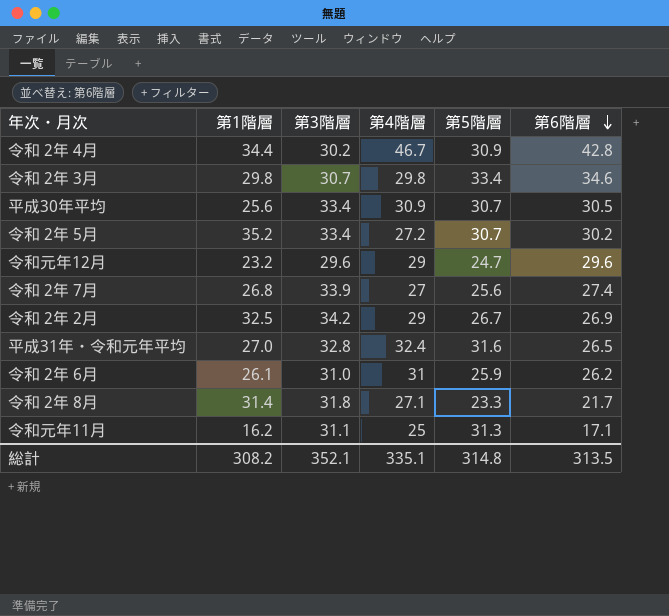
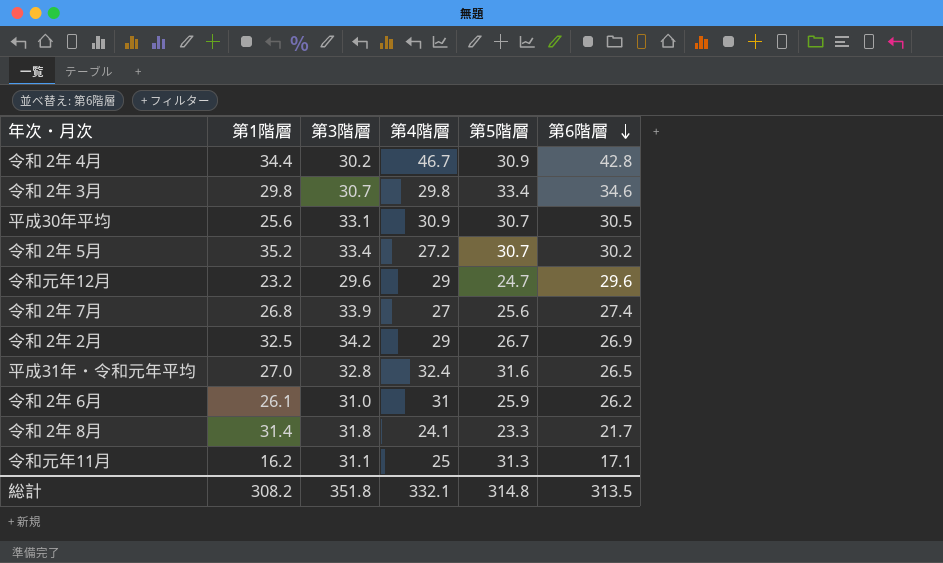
平成30年平均 | 第3階層: 33.4 -> 33.1
令和 2年 8月 | 第4階層: 27.1 -> 24.1
総計 | 第3階層: 352.1 -> 351.8
総計 | 第4階層: 335.1 -> 332.1

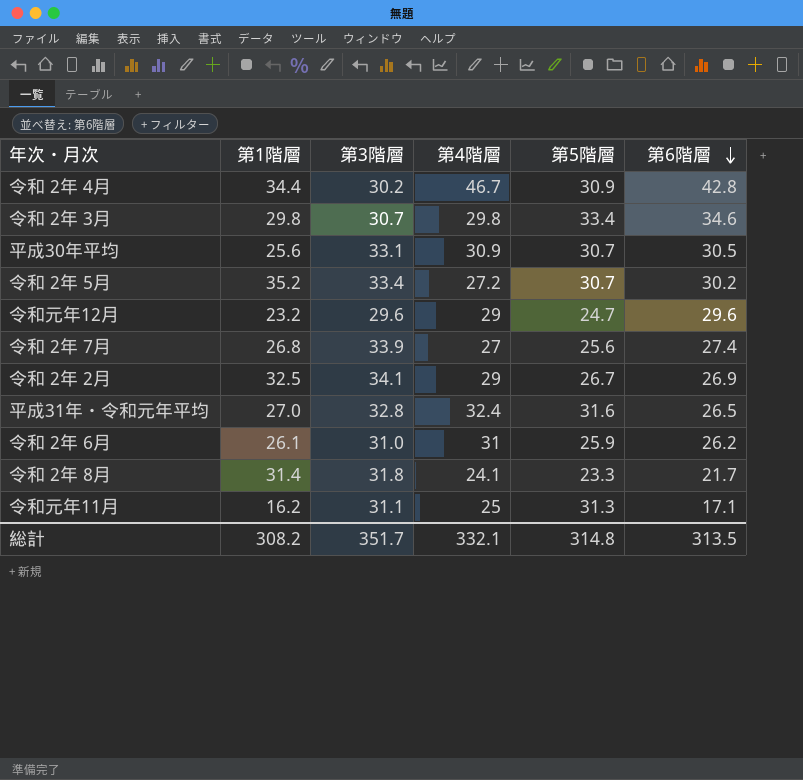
令和 2年 2月 | 第3階層: 34.2 -> 34.1
総計 | 第3階層: 351.8 -> 351.7

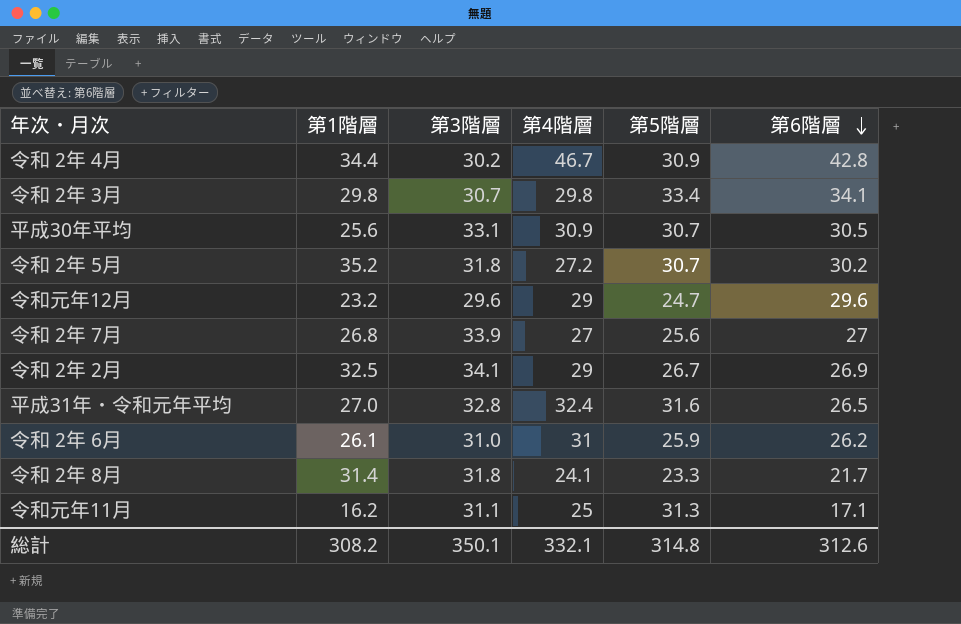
令和 2年 3月 | 第6階層: 34.6 -> 34.1
令和 2年 5月 | 第3階層: 33.4 -> 31.8
令和 2年 7月 | 第6階層: 27.4 -> 27
総計 | 第3階層: 351.7 -> 350.1
総計 | 第6階層: 313.5 -> 312.6

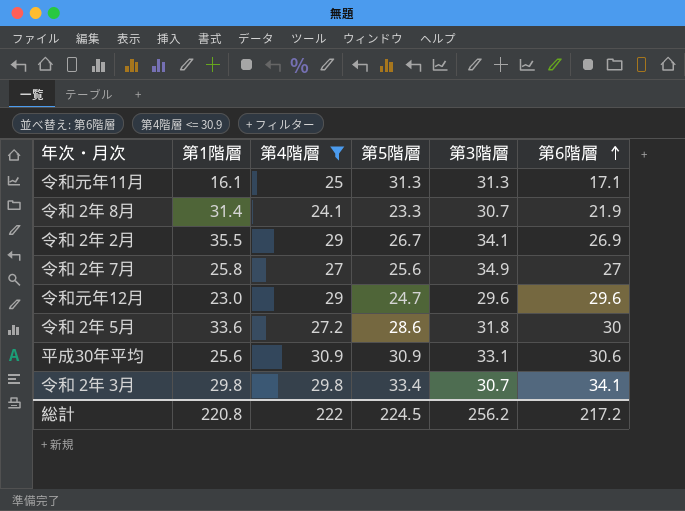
filter: none -> 第4階層 <= 30.9
row order: 第6階層 descending -> 第6階層 ascending
column 第3階層 | position: 3 -> 5
令和元年11月 | 第1階層: 16.2 -> 16.1
令和元年11月 | 第3階層: 31.1 -> 31.3
令和 2年 8月 | 第3階層: 31.8 -> 30.7
令和 2年 8月 | 第6階層: 21.7 -> 21.9
令和 2年 2月 | 第1階層: 32.5 -> 35.5
令和 2年 7月 | 第1階層: 26.8 -> 25.8
令和 2年 7月 | 第3階層: 33.9 -> 34.9
令和元年12月 | 第1階層: 23.2 -> 23.0
令和 2年 5月 | 第1階層: 35.2 -> 33.6
令和 2年 5月 | 第5階層: 30.7 -> 28.6
令和 2年 5月 | 第6階層: 30.2 -> 30
平成30年平均 | 第5階層: 30.7 -> 30.9
平成30年平均 | 第6階層: 30.5 -> 30.6
総計 | 第1階層: 308.2 -> 220.8
総計 | 第4階層: 332.1 -> 222
総計 | 第5階層: 314.8 -> 224.5
総計 | 第3階層: 350.1 -> 256.2
総計 | 第6階層: 312.6 -> 217.2

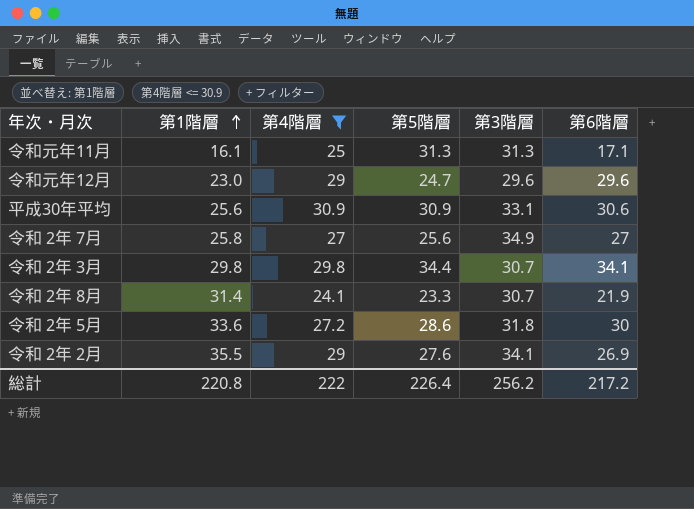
row order: 第6階層 ascending -> 第1階層 ascending
令和 2年 3月 | 第5階層: 33.4 -> 34.4
令和 2年 2月 | 第5階層: 26.7 -> 27.6
総計 | 第5階層: 224.5 -> 226.4

